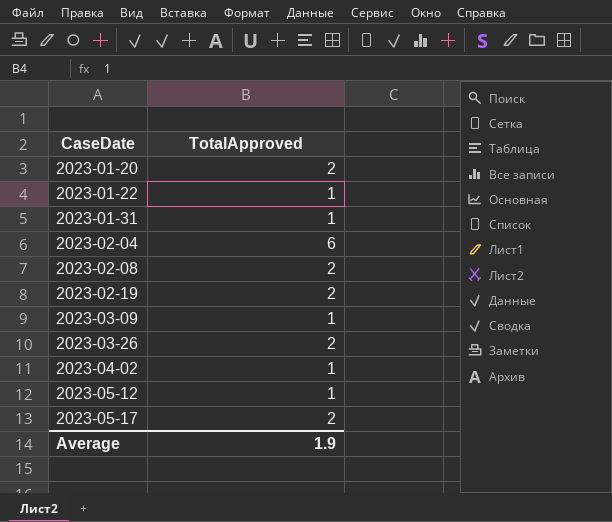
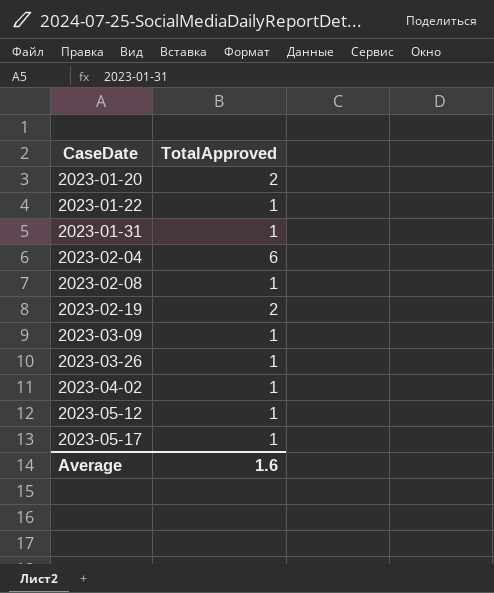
2023-02-08 | TotalApproved: 2 -> 1
2023-03-26 | TotalApproved: 2 -> 1
2023-05-17 | TotalApproved: 2 -> 1
Average | TotalApproved: 1.9 -> 1.6

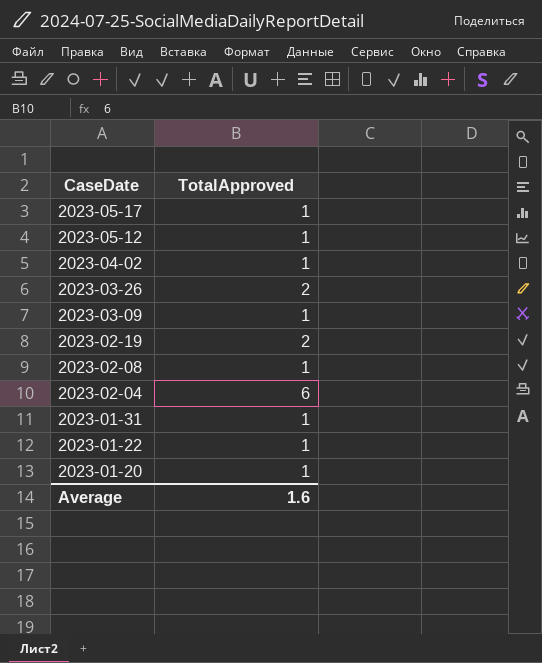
row order: CaseDate ascending -> CaseDate descending
2023-03-26 | TotalApproved: 1 -> 2
2023-01-20 | TotalApproved: 2 -> 1

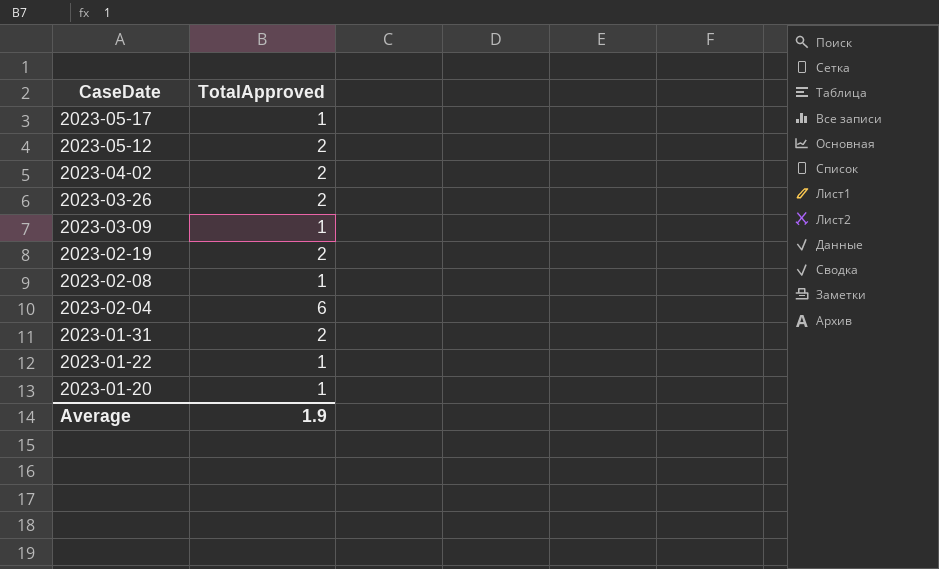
2023-05-12 | TotalApproved: 1 -> 2
2023-04-02 | TotalApproved: 1 -> 2
2023-01-31 | TotalApproved: 1 -> 2
Average | TotalApproved: 1.6 -> 1.9

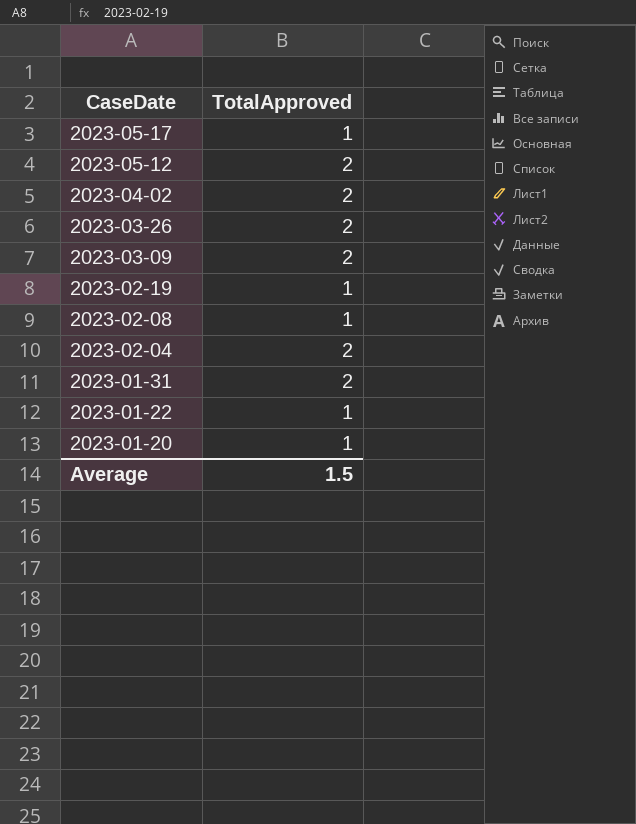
2023-03-09 | TotalApproved: 1 -> 2
2023-02-19 | TotalApproved: 2 -> 1
2023-02-04 | TotalApproved: 6 -> 2
Average | TotalApproved: 1.9 -> 1.5

